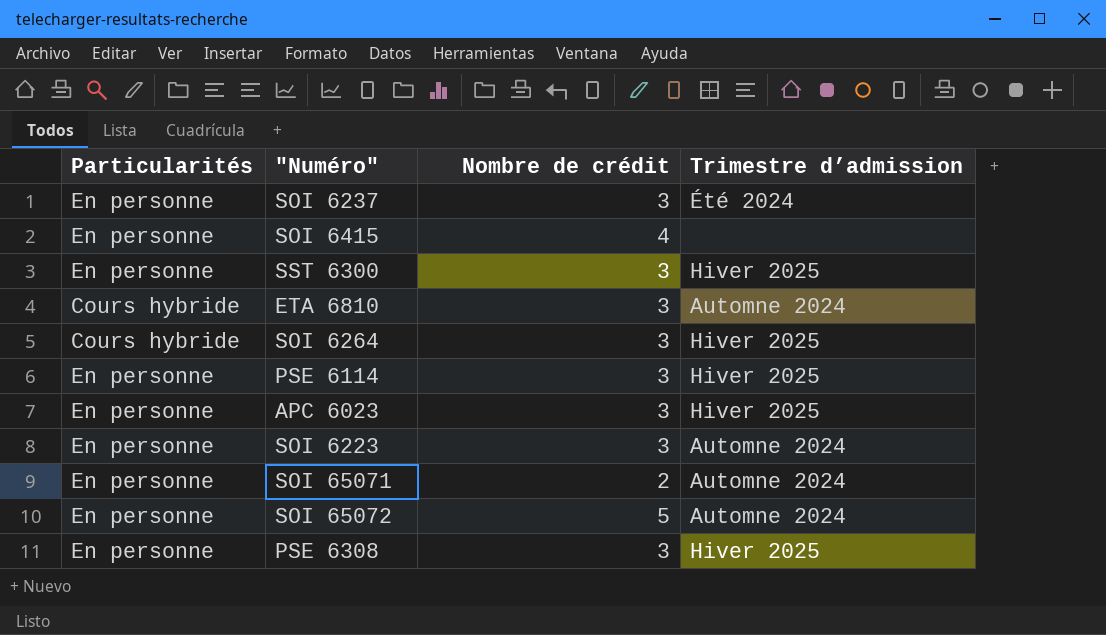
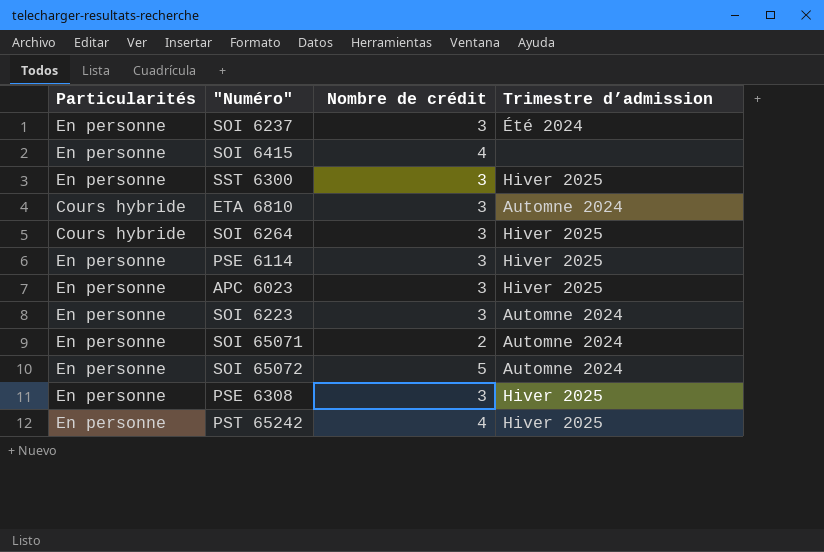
row PST 65242: none -> En personne | 4 | Hiver 2025

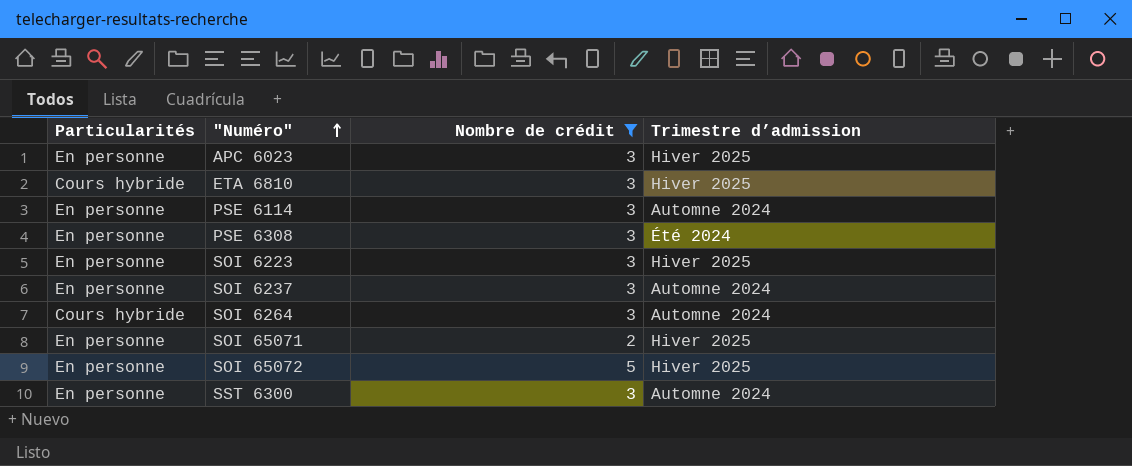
filter: none -> Nombre de crédit != 4
row order: none -> "Numéro" ascending
ETA 6810 | Trimestre d’admission: Automne 2024 -> Hiver 2025
PSE 6114 | Trimestre d’admission: Hiver 2025 -> Automne 2024
PSE 6308 | Trimestre d’admission: Hiver 2025 -> Été 2024
SOI 6223 | Trimestre d’admission: Automne 2024 -> Hiver 2025
SOI 6237 | Trimestre d’admission: Été 2024 -> Automne 2024
SOI 6264 | Trimestre d’admission: Hiver 2025 -> Automne 2024
SOI 65071 | Trimestre d’admission: Automne 2024 -> Hiver 2025
SOI 65072 | Trimestre d’admission: Automne 2024 -> Hiver 2025
SST 6300 | Trimestre d’admission: Hiver 2025 -> Automne 2024

